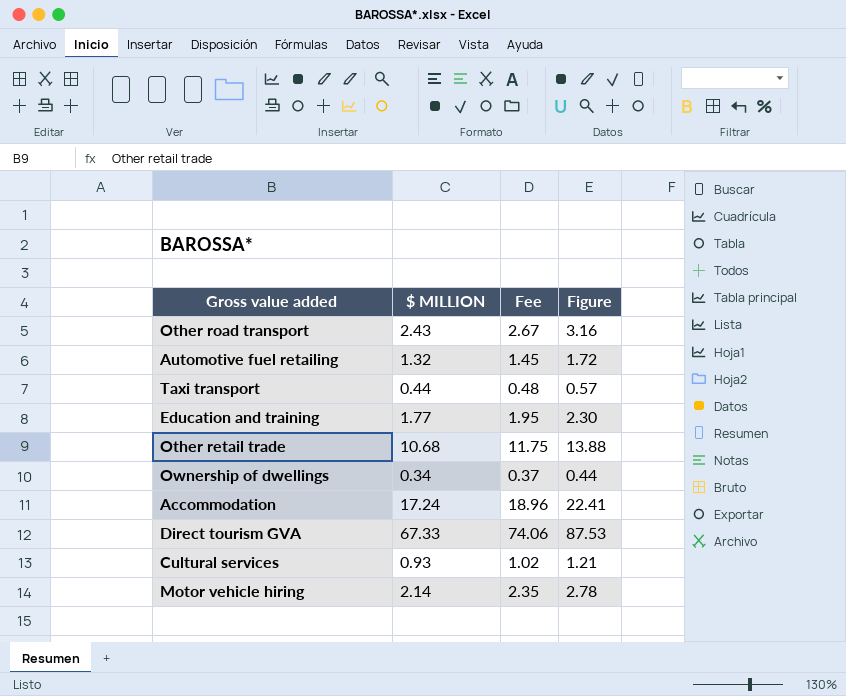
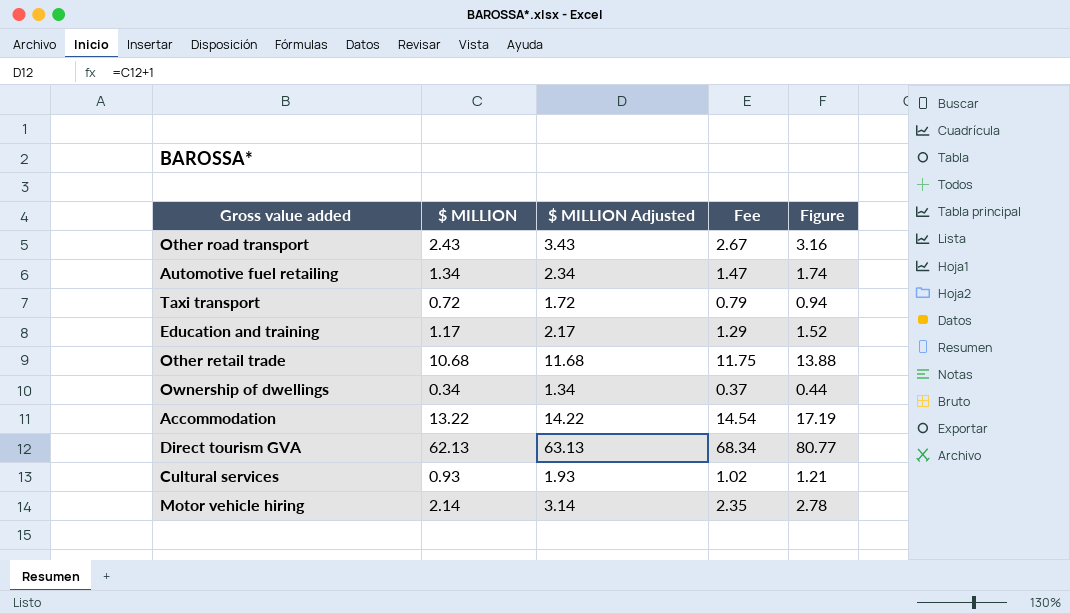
column $ MILLION Adjusted | formula: none -> [$ MILLION] + 1
Automotive fuel retailing | $ MILLION: 1.32 -> 1.34
Automotive fuel retailing | Fee: 1.45 -> 1.47
Automotive fuel retailing | Figure: 1.72 -> 1.74
Taxi transport | $ MILLION: 0.44 -> 0.72
Taxi transport | Fee: 0.48 -> 0.79
Taxi transport | Figure: 0.57 -> 0.94
Education and training | $ MILLION: 1.77 -> 1.17
Education and training | Fee: 1.95 -> 1.29
Education and training | Figure: 2.30 -> 1.52
Accommodation | $ MILLION: 17.24 -> 13.22
Accommodation | Fee: 18.96 -> 14.54
Accommodation | Figure: 22.41 -> 17.19
Direct tourism GVA | $ MILLION: 67.33 -> 62.13
Direct tourism GVA | Fee: 74.06 -> 68.34
Direct tourism GVA | Figure: 87.53 -> 80.77

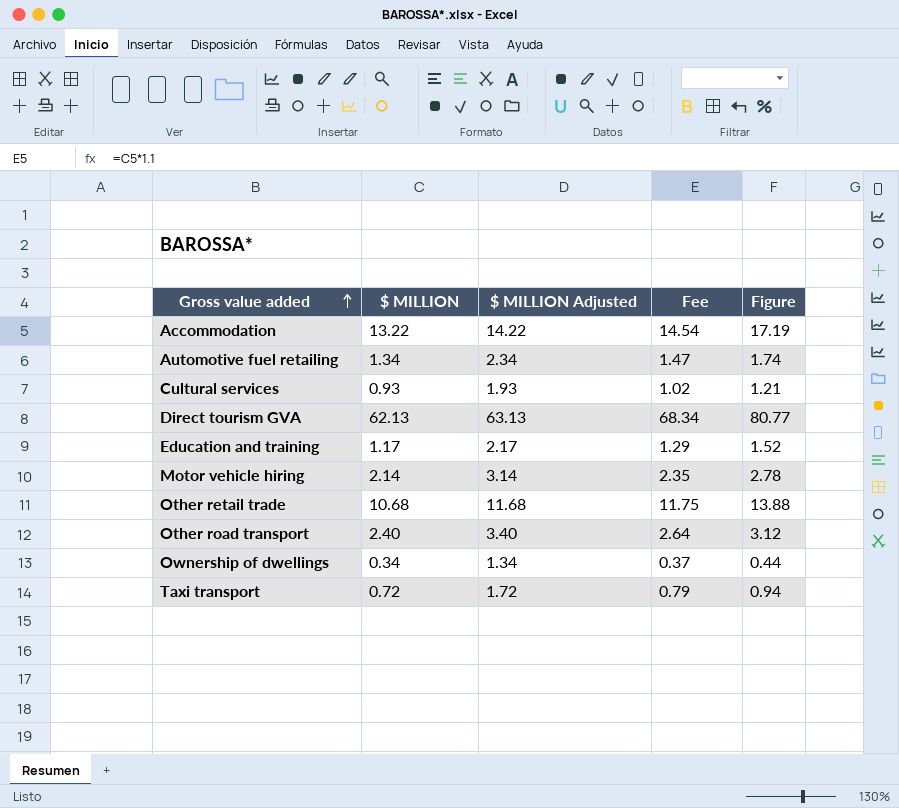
row order: none -> Gross value added ascending
Other road transport | $ MILLION: 2.43 -> 2.40
Other road transport | $ MILLION Adjusted: 3.43 -> 3.40
Other road transport | Fee: 2.67 -> 2.64
Other road transport | Figure: 3.16 -> 3.12

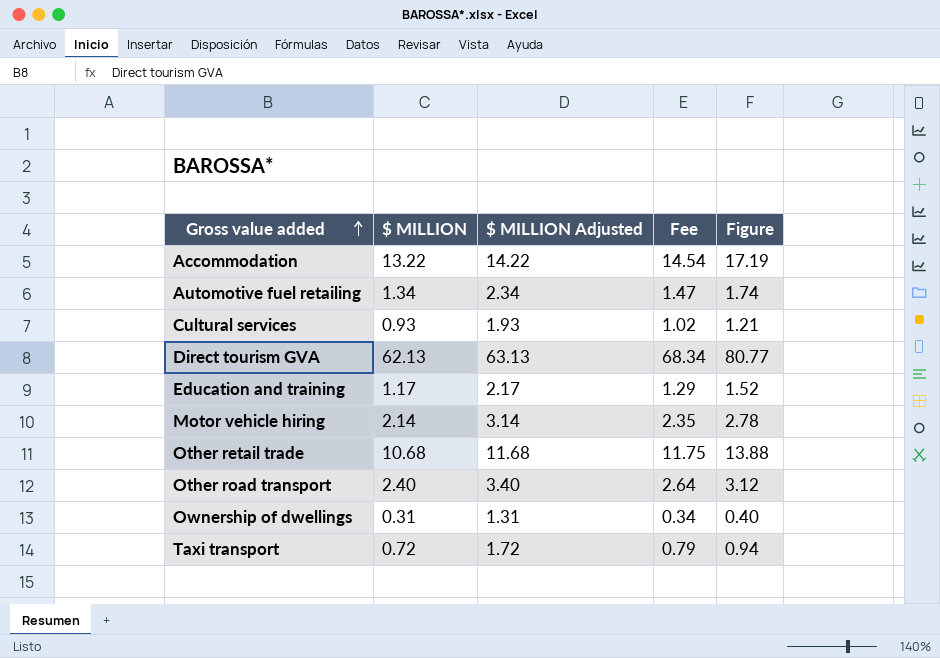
Ownership of dwellings | $ MILLION: 0.34 -> 0.31
Ownership of dwellings | $ MILLION Adjusted: 1.34 -> 1.31
Ownership of dwellings | Fee: 0.37 -> 0.34
Ownership of dwellings | Figure: 0.44 -> 0.40

